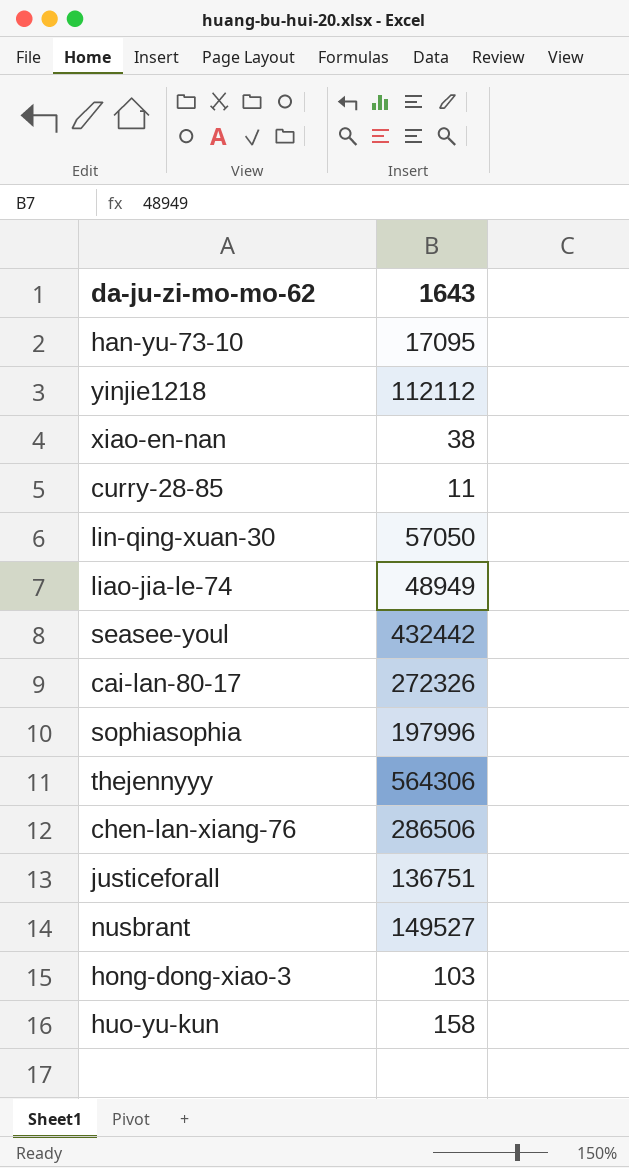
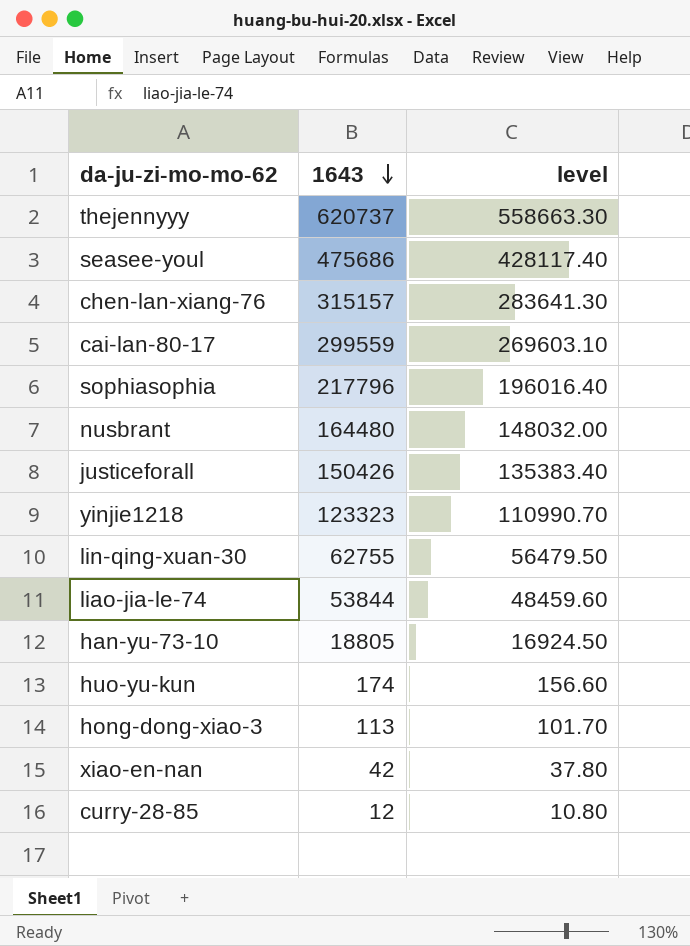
row order: none -> 1643 descending
column level | formula: none -> [1643] * 0.9
thejennyyy | 1643: 564306 -> 620737
seasee-youl | 1643: 432442 -> 475686
chen-lan-xiang-76 | 1643: 286506 -> 315157
cai-lan-80-17 | 1643: 272326 -> 299559
sophiasophia | 1643: 197996 -> 217796
nusbrant | 1643: 149527 -> 164480
justiceforall | 1643: 136751 -> 150426
yinjie1218 | 1643: 112112 -> 123323
lin-qing-xuan-30 | 1643: 57050 -> 62755
liao-jia-le-74 | 1643: 48949 -> 53844
han-yu-73-10 | 1643: 17095 -> 18805
huo-yu-kun | 1643: 158 -> 174
hong-dong-xiao-3 | 1643: 103 -> 113
xiao-en-nan | 1643: 38 -> 42
curry-28-85 | 1643: 11 -> 12

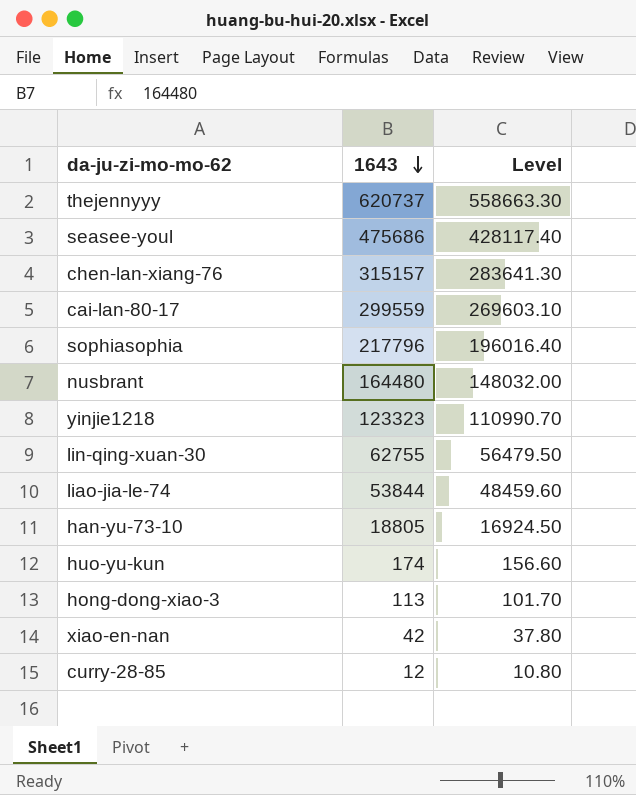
column name: level -> Level
row justiceforall: 150426 | 135383.40 -> none

